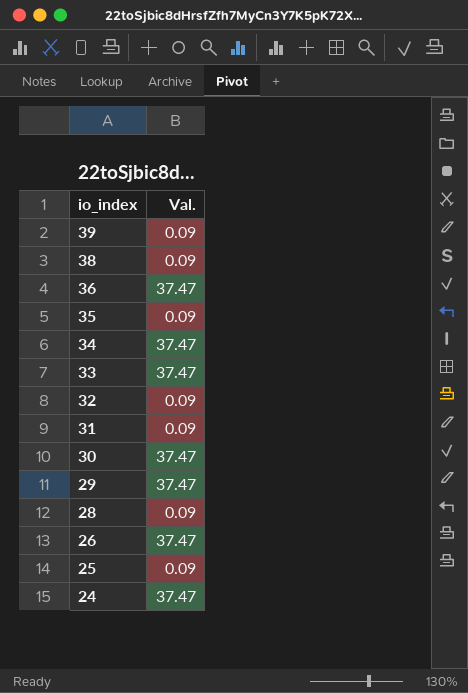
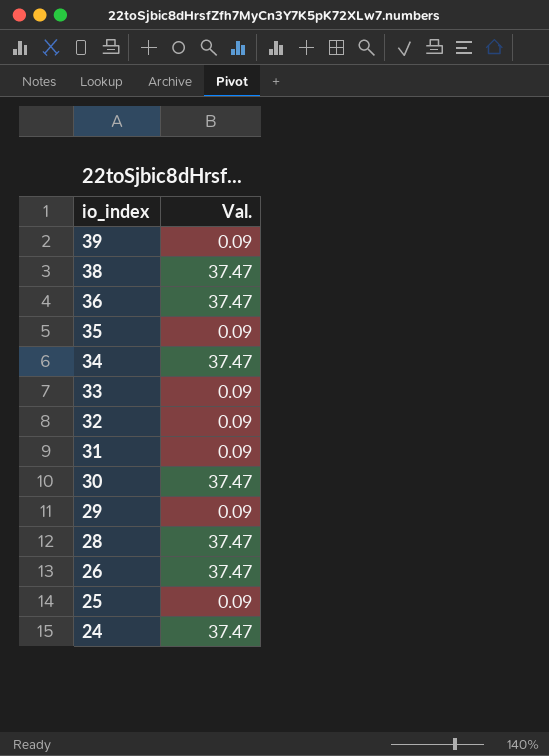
38 | Val.: 0.09 -> 37.47
33 | Val.: 37.47 -> 0.09
29 | Val.: 37.47 -> 0.09
28 | Val.: 0.09 -> 37.47

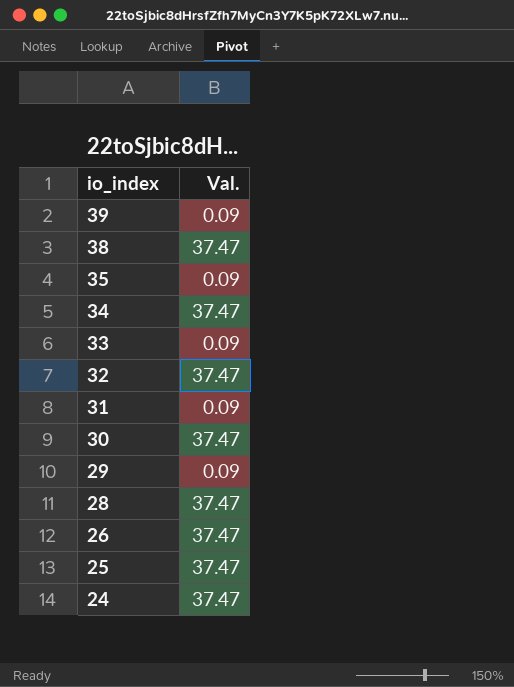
row 36: 37.47 -> none
32 | Val.: 0.09 -> 37.47
25 | Val.: 0.09 -> 37.47

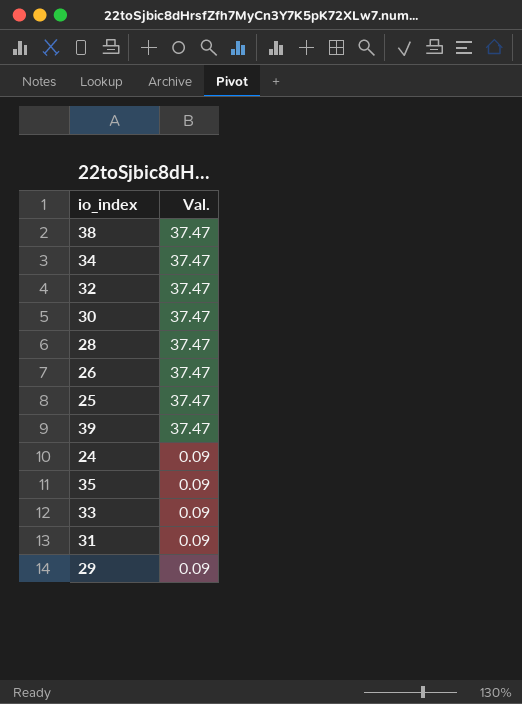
row order: io_index descending -> Val. descending
39 | Val.: 0.09 -> 37.47
24 | Val.: 37.47 -> 0.09

